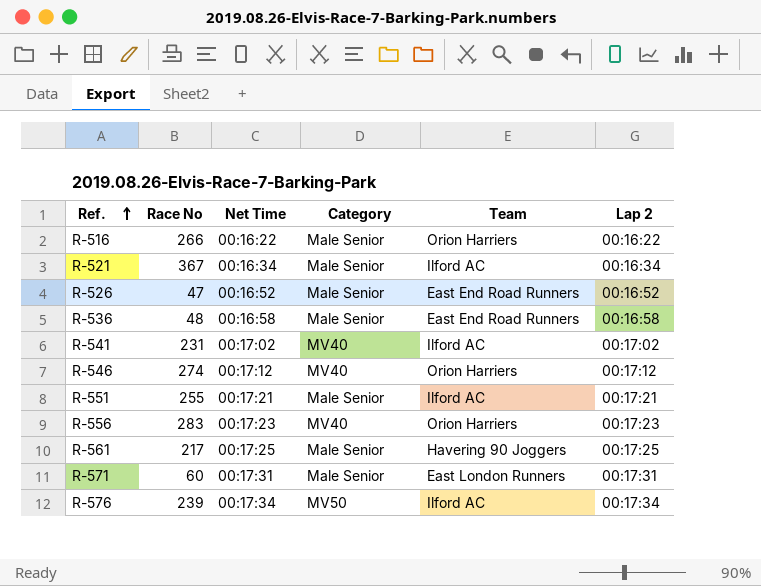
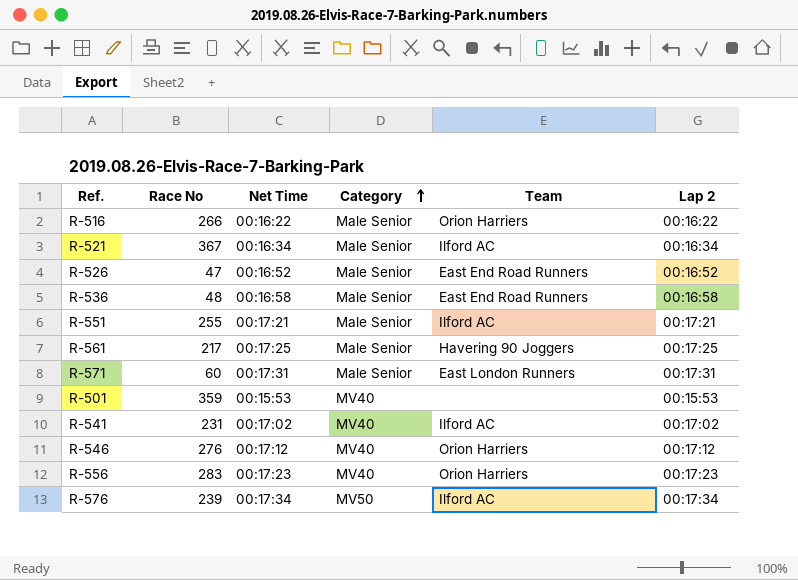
row order: Ref. ascending -> Category ascending
row R-501: none -> 359 | 00:15:53 | MV40 | none | 00:15:53
R-546 | Race No: 274 -> 276

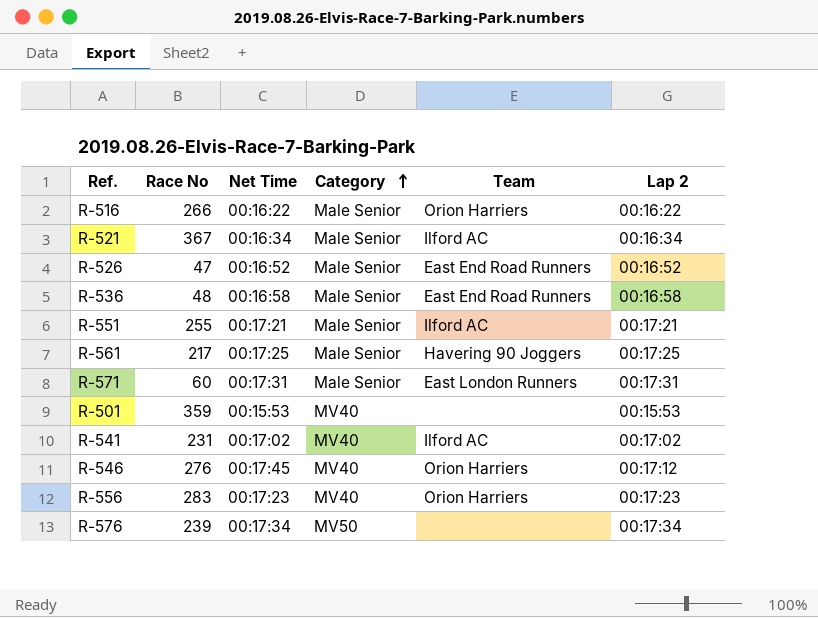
R-546 | Net Time: 00:17:12 -> 00:17:45
R-576 | Team: Ilford AC -> none

